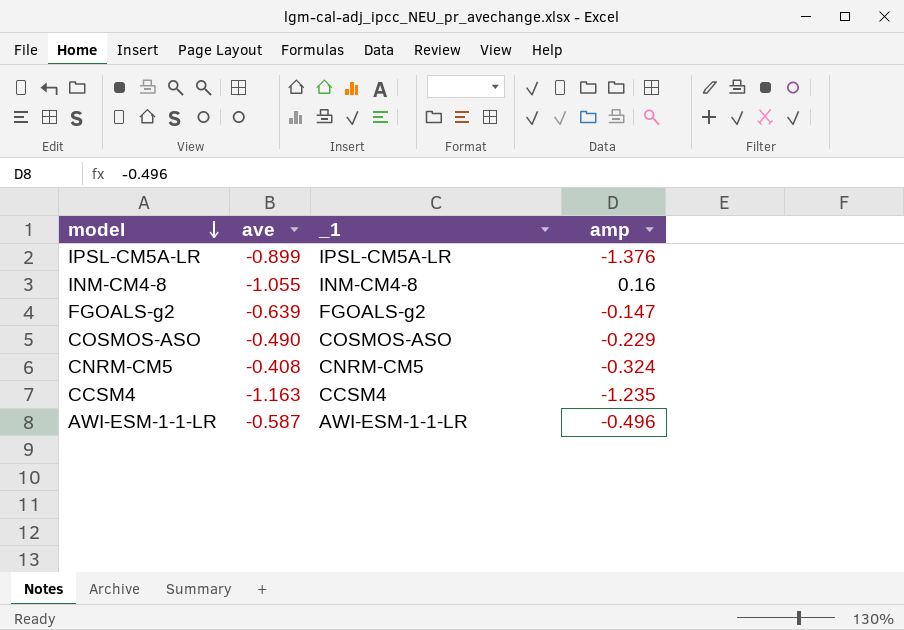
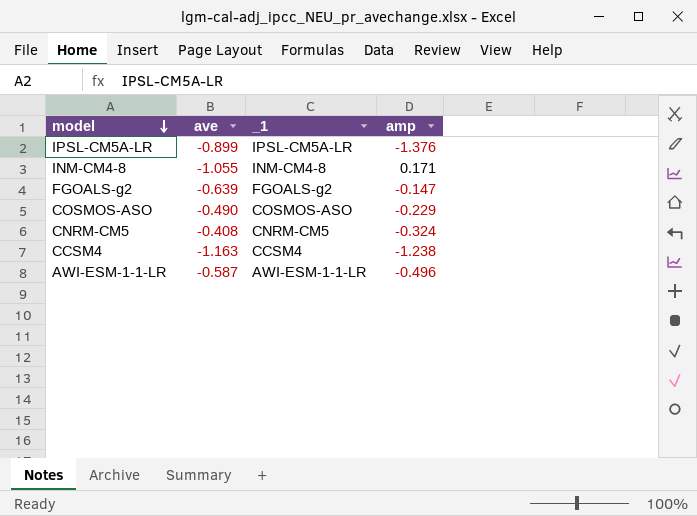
INM-CM4-8 | amp: 0.16 -> 0.171
CCSM4 | amp: -1.235 -> -1.238

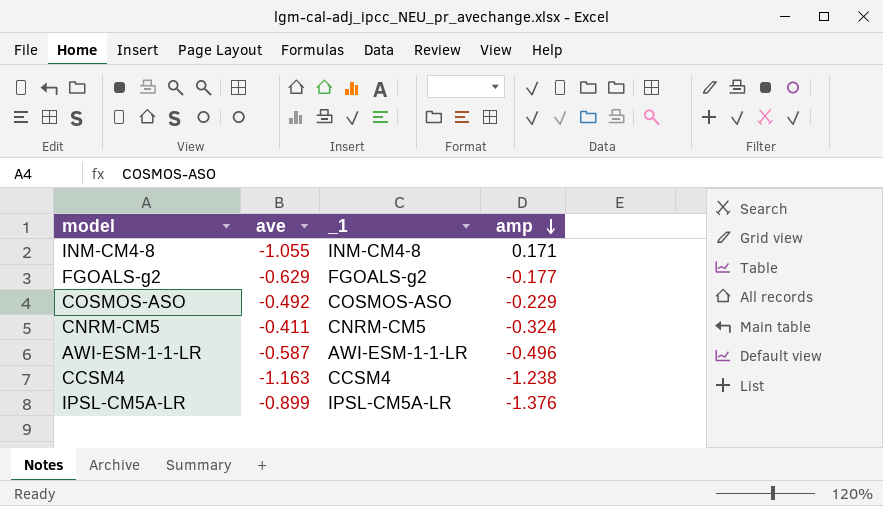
row order: model descending -> amp descending
FGOALS-g2 | ave: -0.639 -> -0.629
FGOALS-g2 | amp: -0.147 -> -0.177
COSMOS-ASO | ave: -0.490 -> -0.492
CNRM-CM5 | ave: -0.408 -> -0.411

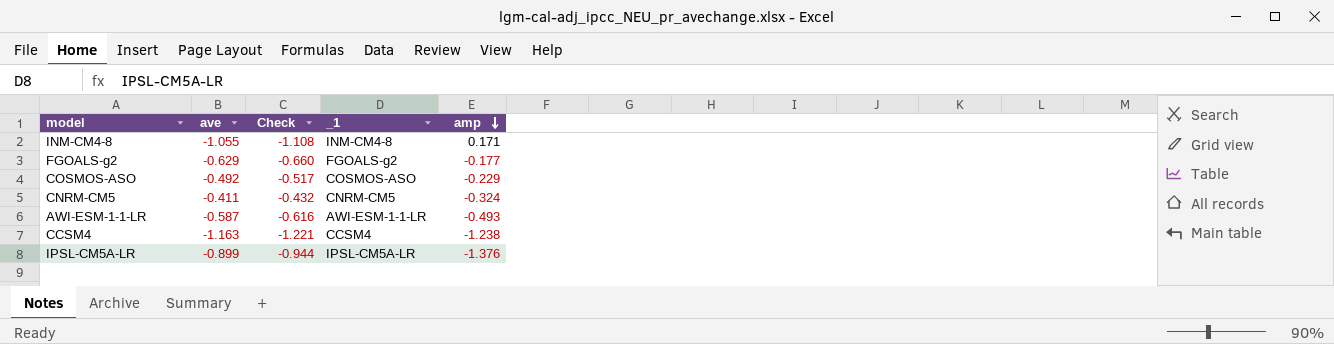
column Check | formula: none -> [ave] * 1.05
AWI-ESM-1-1-LR | amp: -0.496 -> -0.493

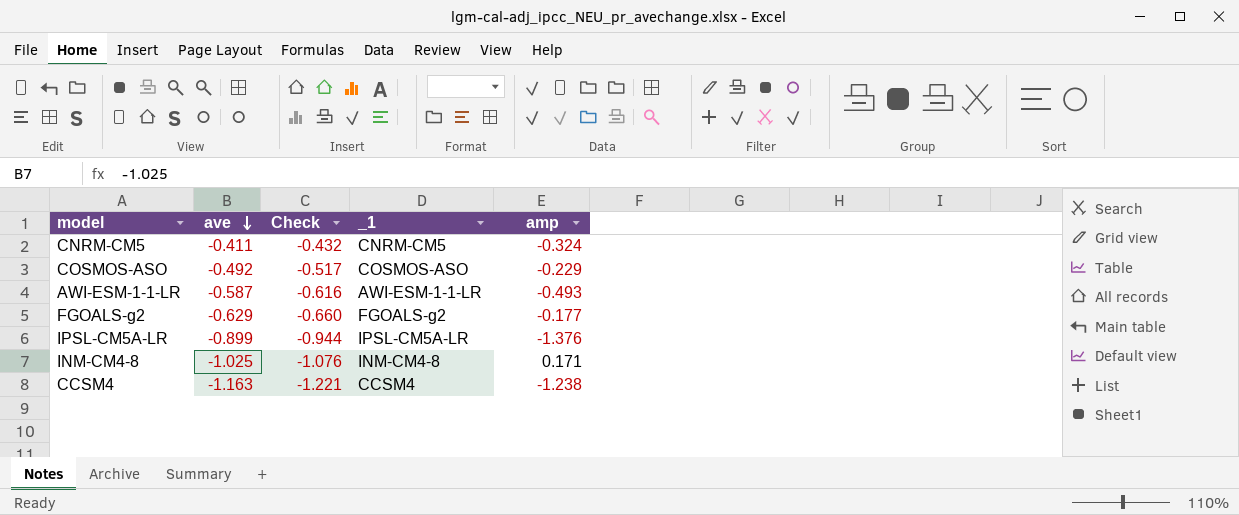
row order: amp descending -> ave descending
INM-CM4-8 | ave: -1.055 -> -1.025
INM-CM4-8 | Check: -1.108 -> -1.076

